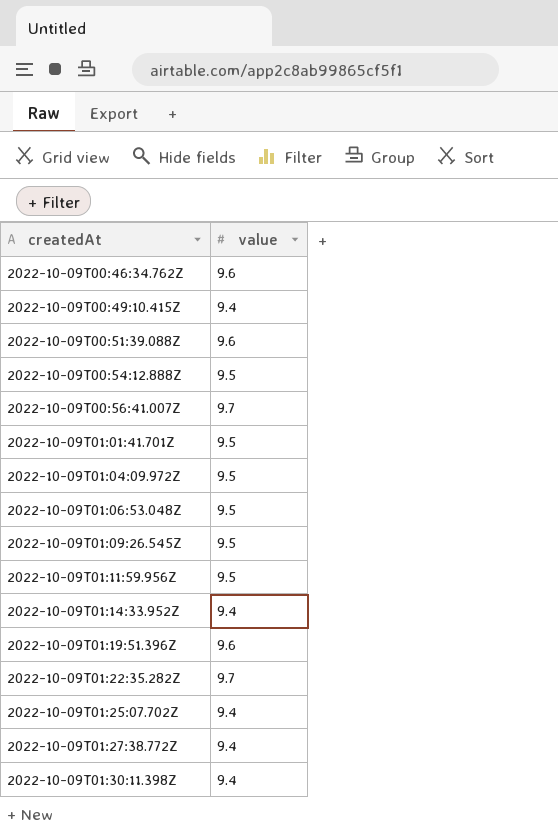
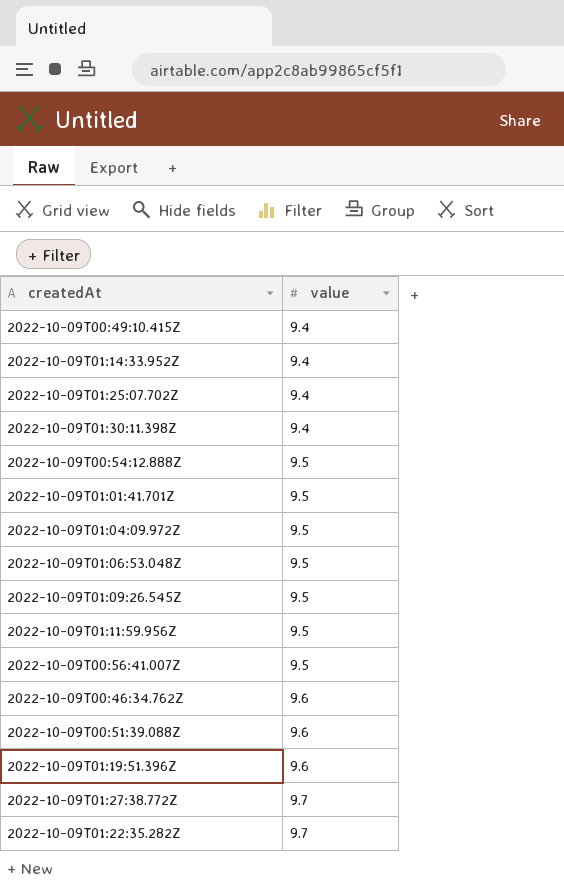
row order: createdAt ascending -> value ascending
2022-10-09T00:56:41.007Z | value: 9.7 -> 9.5
2022-10-09T01:27:38.772Z | value: 9.4 -> 9.7

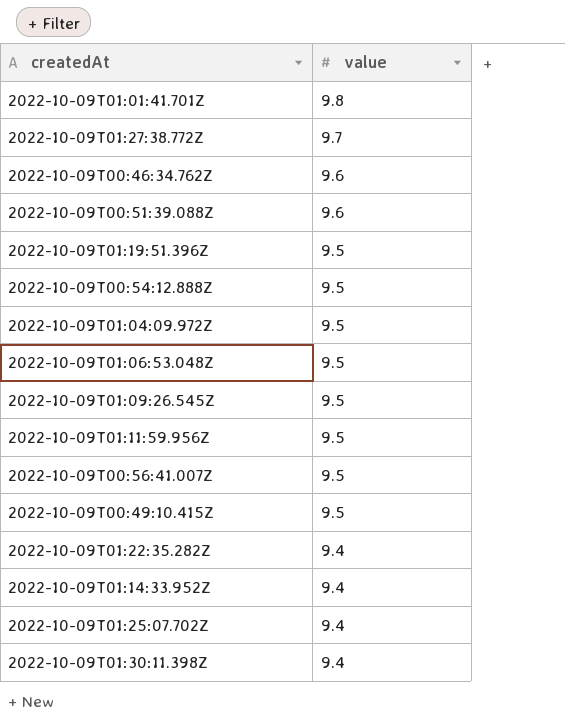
row order: value ascending -> value descending
2022-10-09T01:01:41.701Z | value: 9.5 -> 9.8
2022-10-09T01:19:51.396Z | value: 9.6 -> 9.5
2022-10-09T00:49:10.415Z | value: 9.4 -> 9.5
2022-10-09T01:22:35.282Z | value: 9.7 -> 9.4

